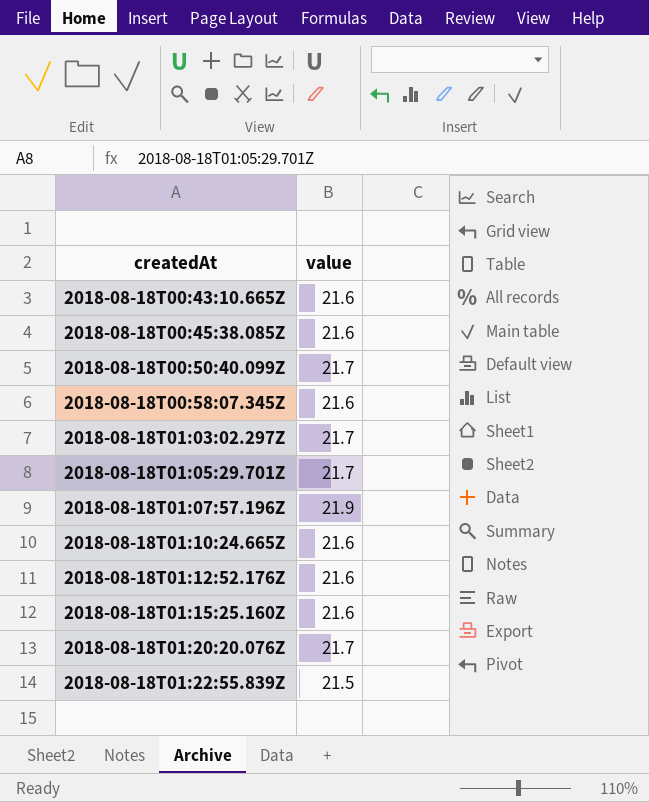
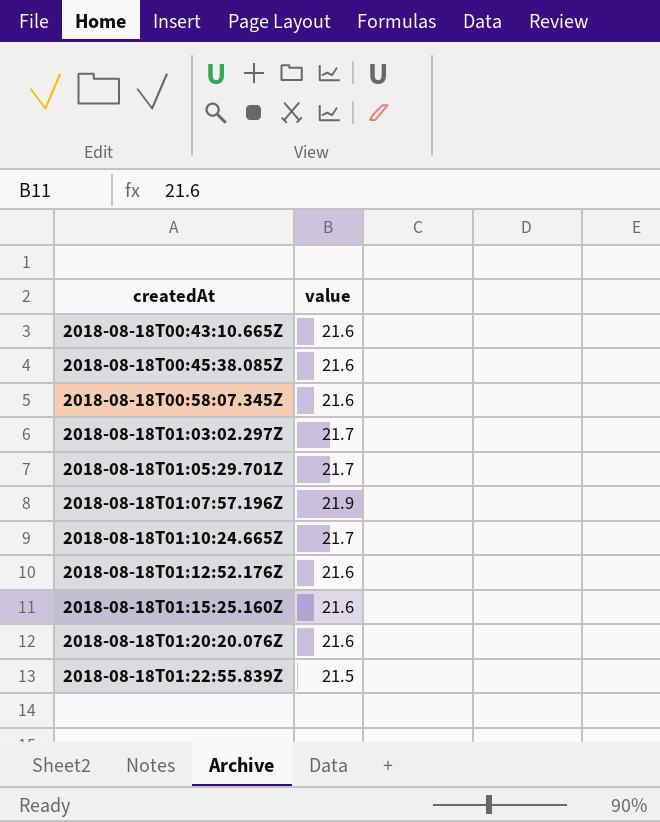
row 2018-08-18T00:50:40.099Z: 21.7 -> none
2018-08-18T01:10:24.665Z | value: 21.6 -> 21.7
2018-08-18T01:20:20.076Z | value: 21.7 -> 21.6

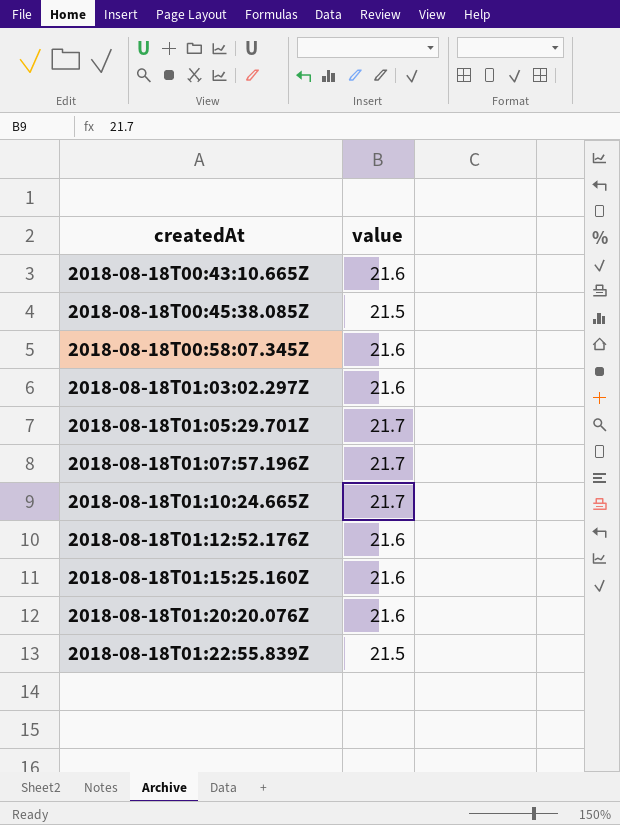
2018-08-18T00:45:38.085Z | value: 21.6 -> 21.5
2018-08-18T01:03:02.297Z | value: 21.7 -> 21.6
2018-08-18T01:07:57.196Z | value: 21.9 -> 21.7

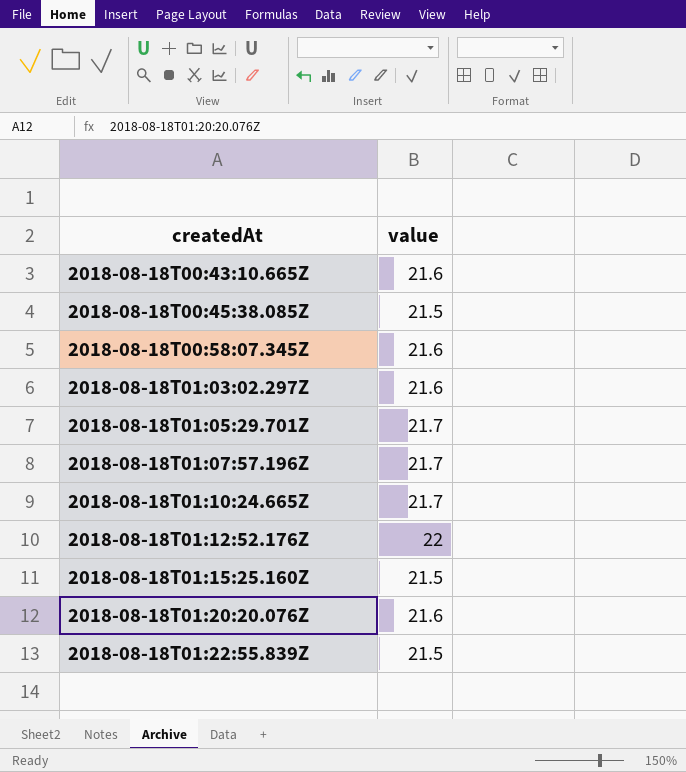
2018-08-18T01:12:52.176Z | value: 21.6 -> 22
2018-08-18T01:15:25.160Z | value: 21.6 -> 21.5

